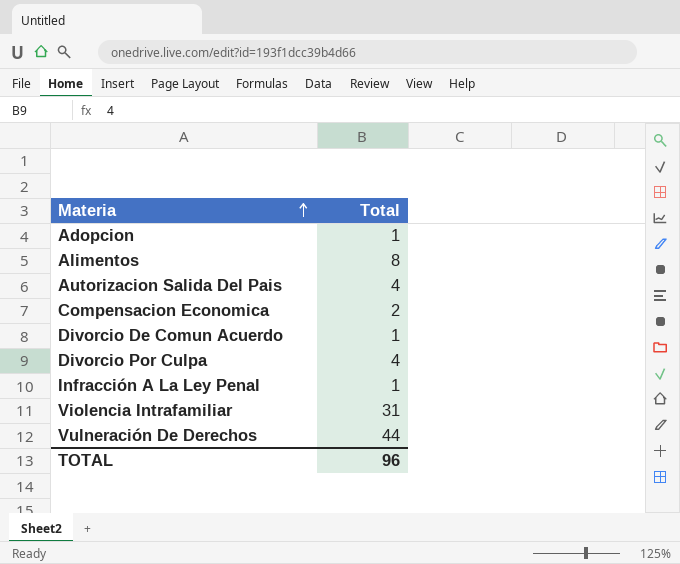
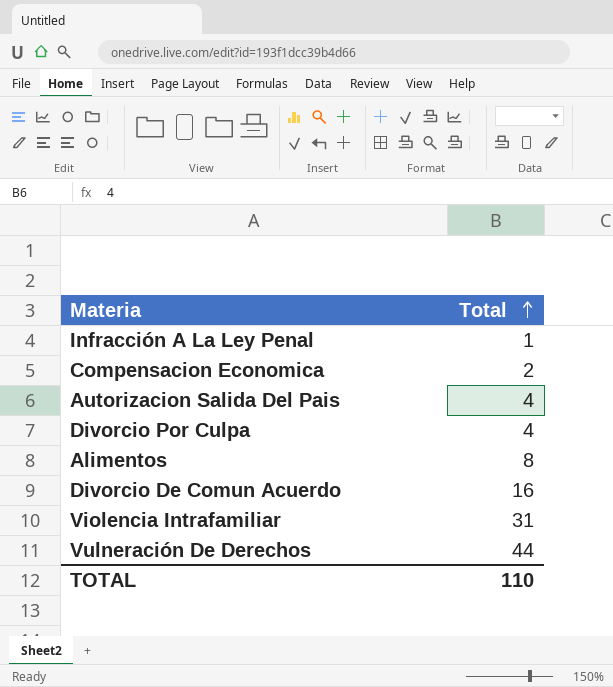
row order: Materia ascending -> Total ascending
row Adopcion: 1 -> none
Divorcio De Comun Acuerdo | Total: 1 -> 16
TOTAL | Total: 96 -> 110

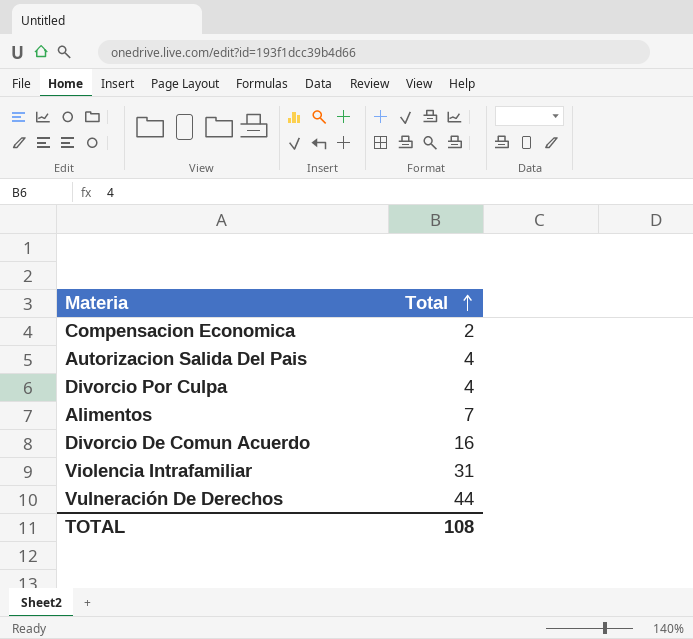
row Infracción A La Ley Penal: 1 -> none
Alimentos | Total: 8 -> 7
TOTAL | Total: 110 -> 108

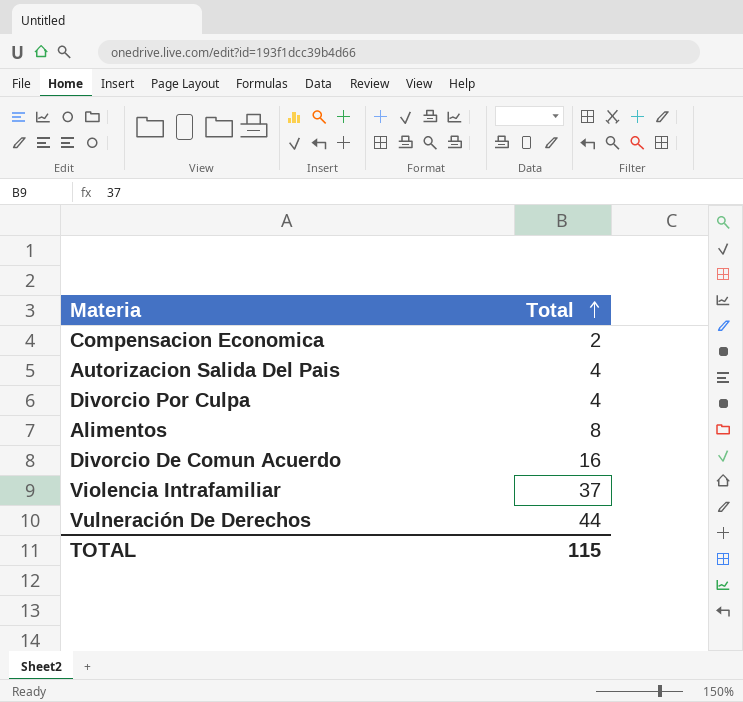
Alimentos | Total: 7 -> 8
Violencia Intrafamiliar | Total: 31 -> 37
TOTAL | Total: 108 -> 115

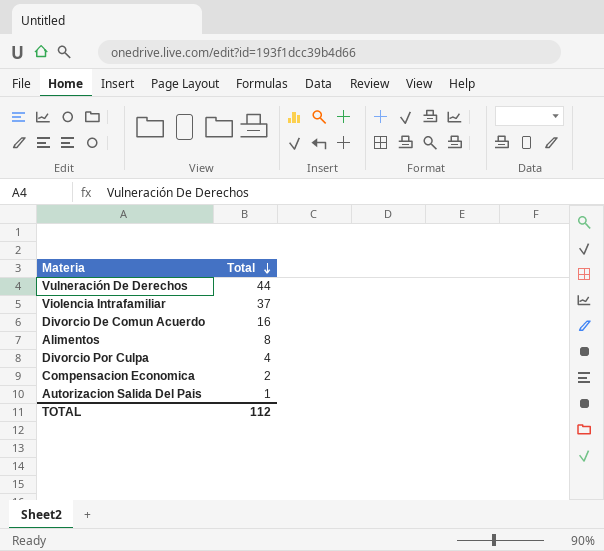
row order: Total ascending -> Total descending
Autorizacion Salida Del Pais | Total: 4 -> 1
TOTAL | Total: 115 -> 112

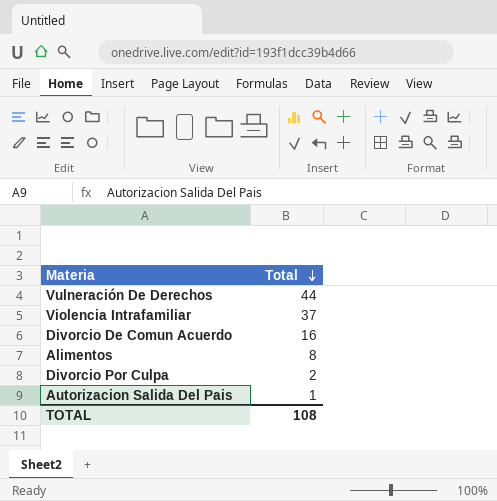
row Compensacion Economica: 2 -> none
Divorcio Por Culpa | Total: 4 -> 2
TOTAL | Total: 112 -> 108

